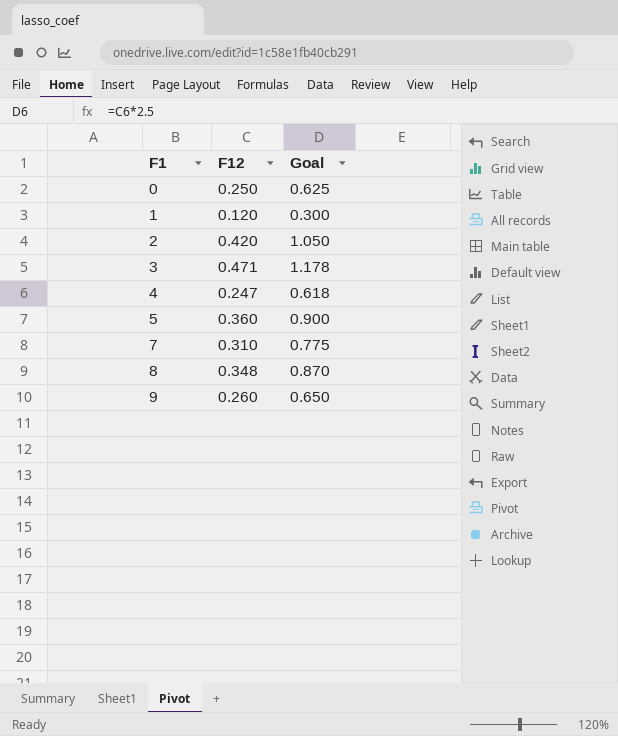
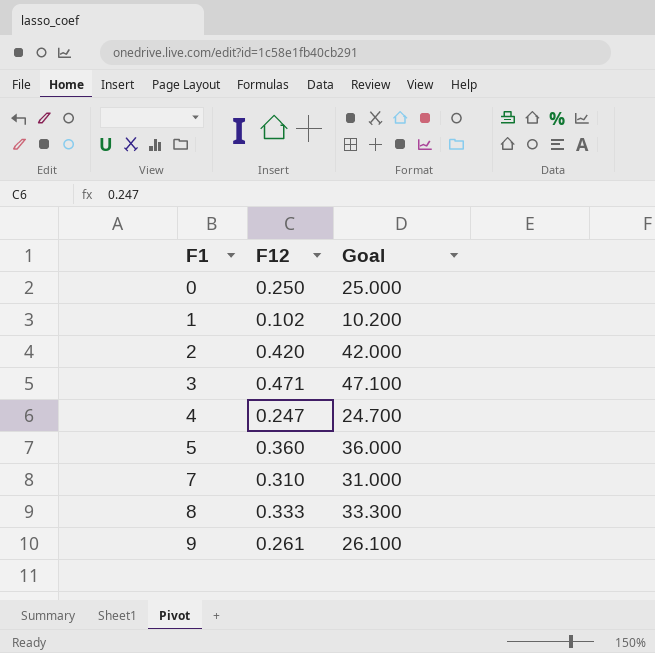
column Goal | formula: [F12] * 2.5 -> [F12] * 100
1 | F12: 0.120 -> 0.102
8 | F12: 0.348 -> 0.333
9 | F12: 0.260 -> 0.261

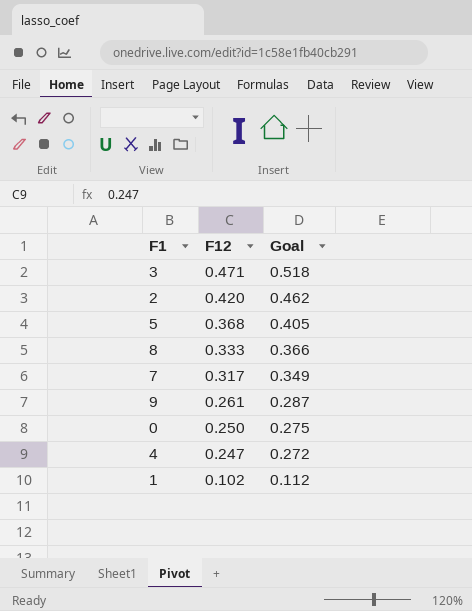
row order: F1 ascending -> F12 descending
column Goal | formula: [F12] * 100 -> [F12] * 1.1
5 | F12: 0.360 -> 0.368
7 | F12: 0.310 -> 0.317

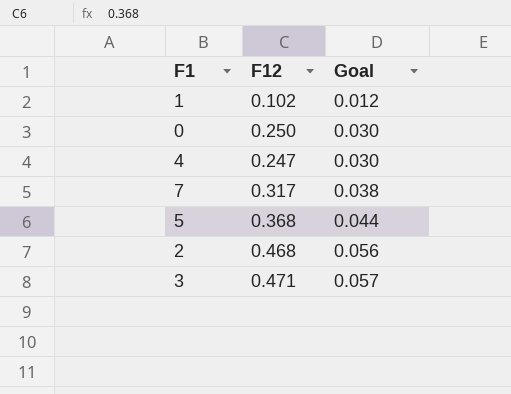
row order: F12 descending -> Goal ascending
column Goal | formula: [F12] * 1.1 -> [F12] * 0.12
row 8: 0.333 | 0.366 -> none
row 9: 0.261 | 0.287 -> none
2 | F12: 0.420 -> 0.468

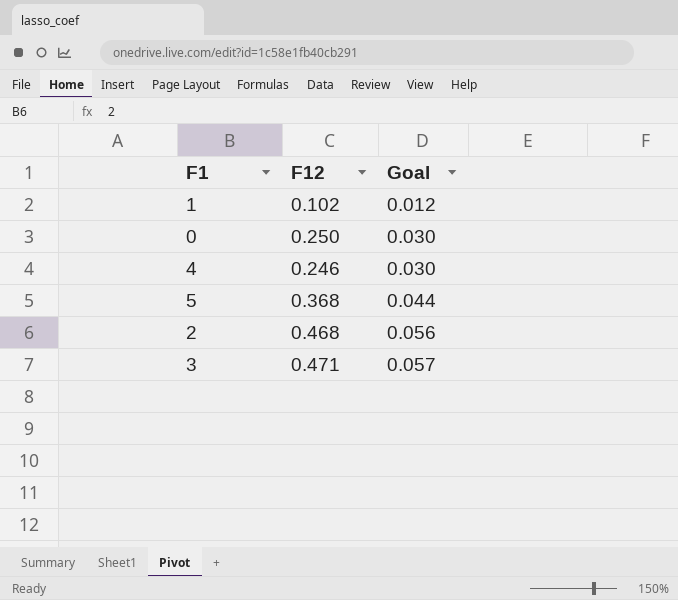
row 7: 0.317 | 0.038 -> none
4 | F12: 0.247 -> 0.246

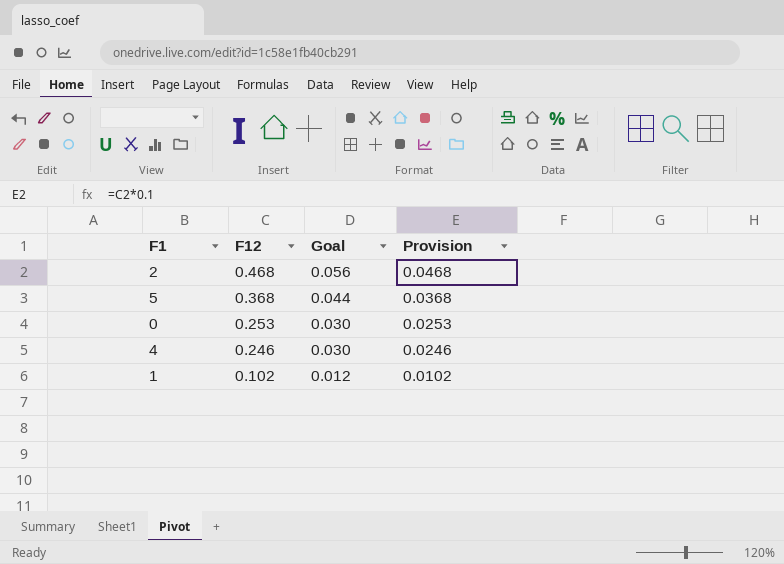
row order: Goal ascending -> F12 descending
column Provision | formula: none -> [F12] * 0.1
row 3: 0.471 | 0.057 -> none
0 | F12: 0.250 -> 0.253

